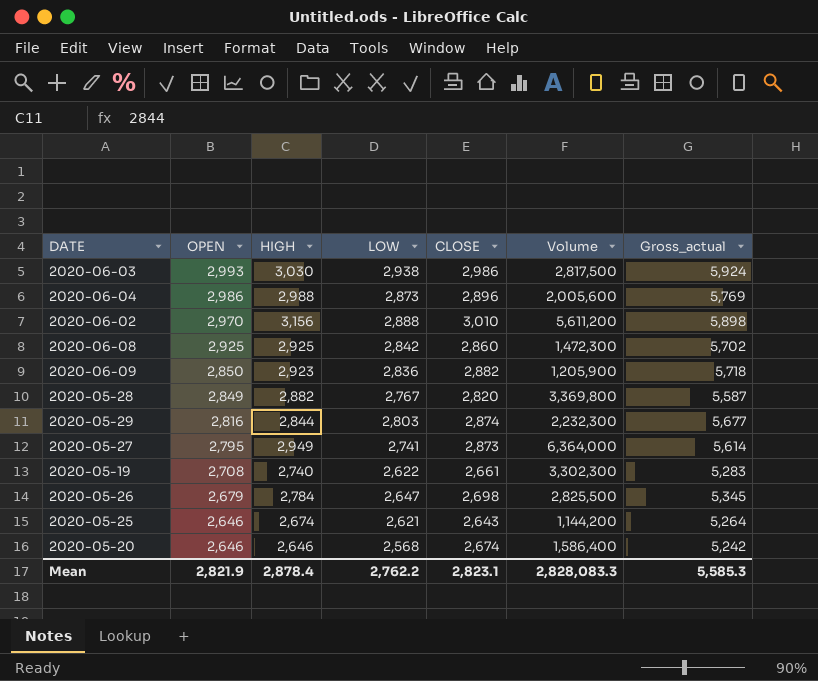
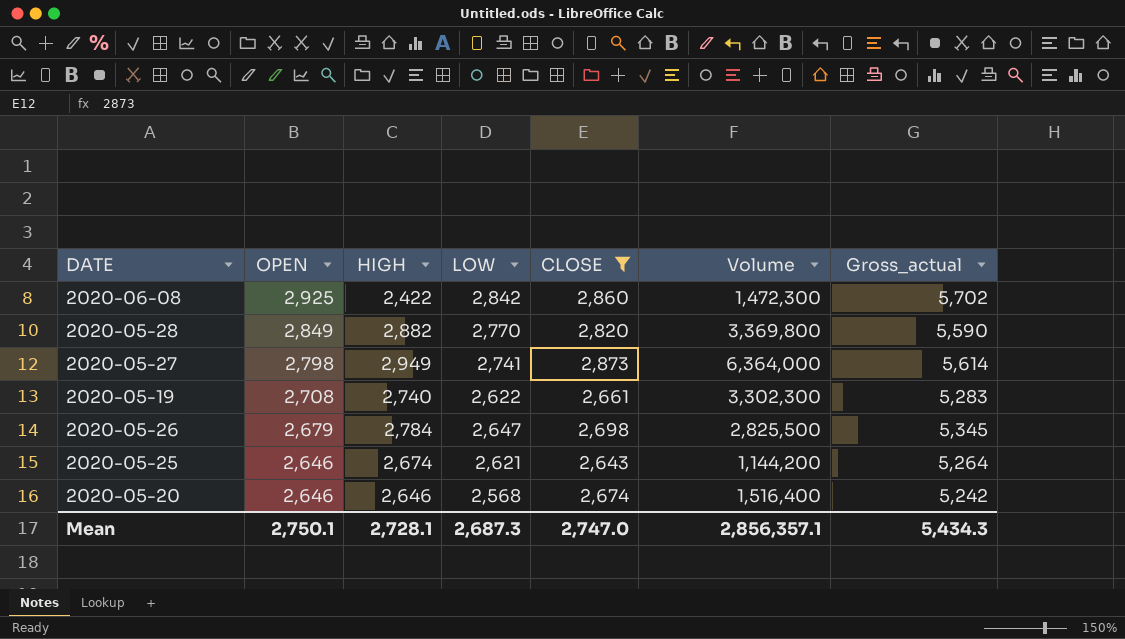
filter: none -> CLOSE <= 2,873
2020-06-08 | HIGH: 2,925 -> 2,422
2020-05-28 | LOW: 2,767 -> 2,770
2020-05-28 | Gross_actual: 5,587 -> 5,590
2020-05-27 | OPEN: 2,795 -> 2,798
2020-05-20 | Volume: 1,586,400 -> 1,516,400
Mean | OPEN: 2,821.9 -> 2,750.1
Mean | HIGH: 2,878.4 -> 2,728.1
Mean | LOW: 2,762.2 -> 2,687.3
Mean | CLOSE: 2,823.1 -> 2,747.0
Mean | Volume: 2,828,083.3 -> 2,856,357.1
Mean | Gross_actual: 5,585.3 -> 5,434.3

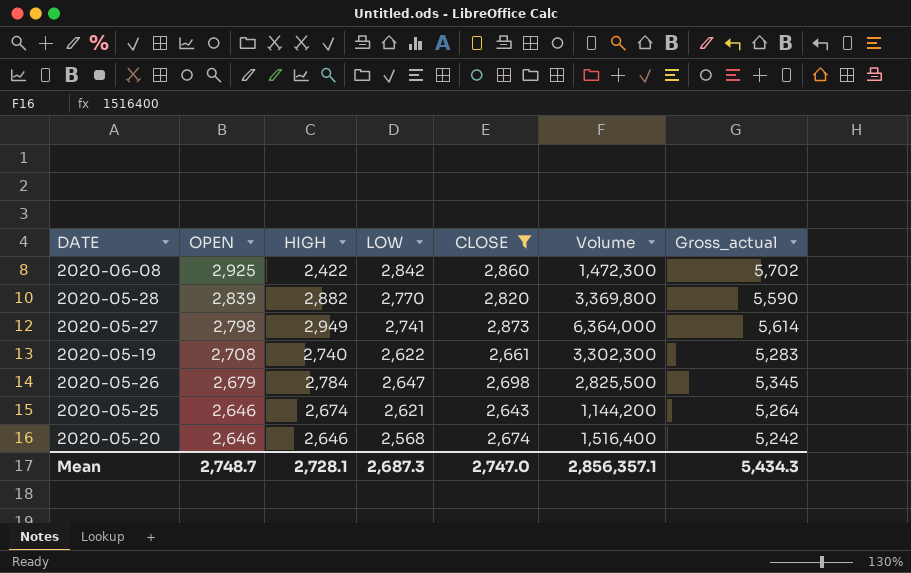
2020-05-28 | OPEN: 2,849 -> 2,839
Mean | OPEN: 2,750.1 -> 2,748.7

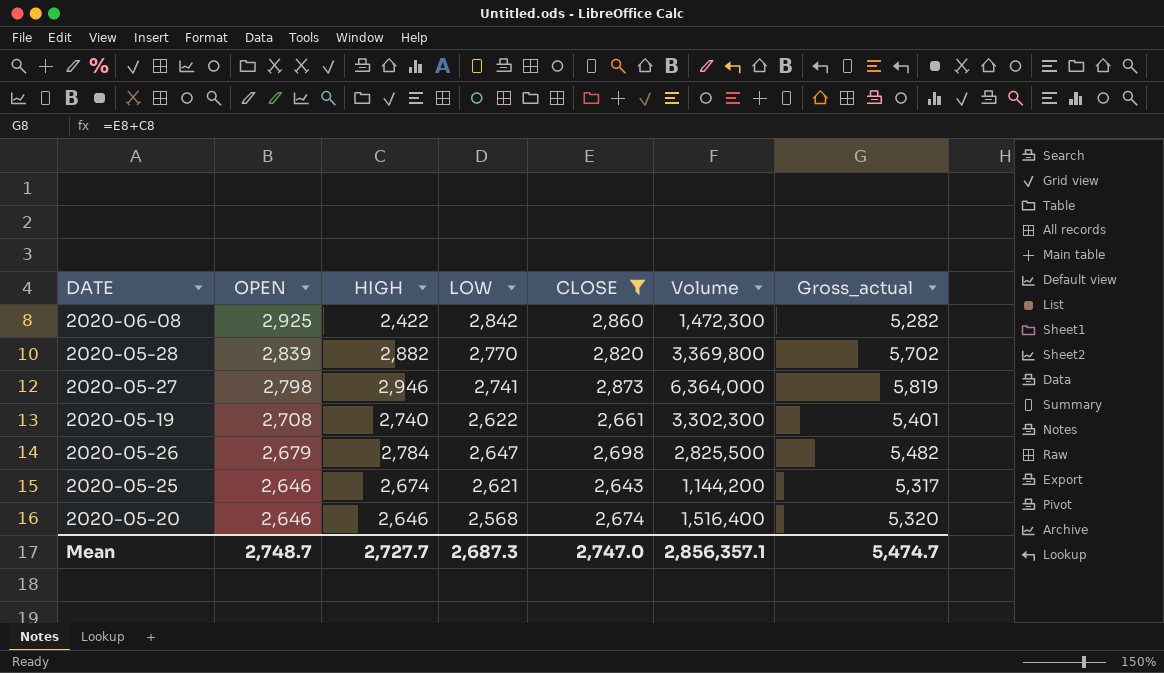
column Gross_actual | formula: [LOW] + [CLOSE] -> [HIGH] + [CLOSE]
2020-05-27 | HIGH: 2,949 -> 2,946
Mean | HIGH: 2,728.1 -> 2,727.7
Mean | Gross_actual: 5,434.3 -> 5,474.7

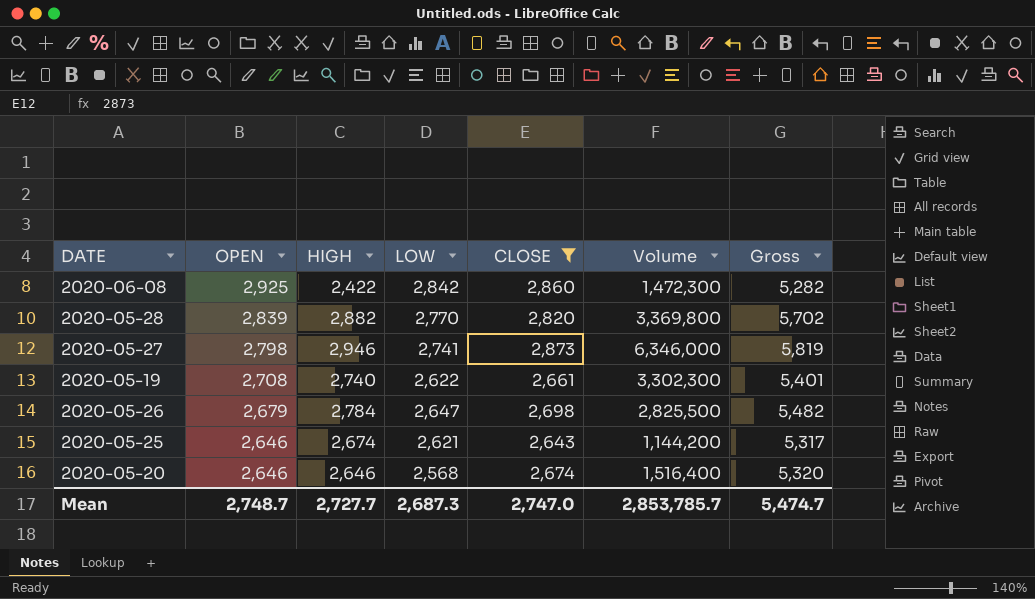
column name: Gross_actual -> Gross
2020-05-27 | Volume: 6,364,000 -> 6,346,000
Mean | Volume: 2,856,357.1 -> 2,853,785.7

